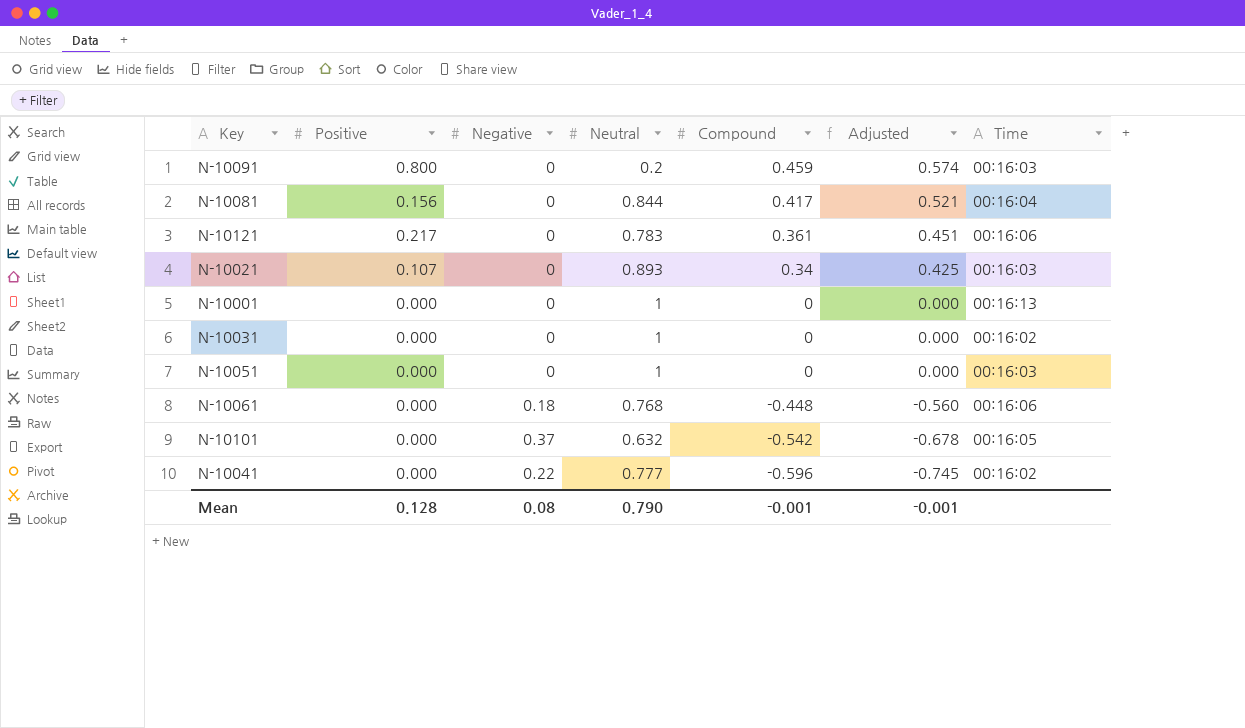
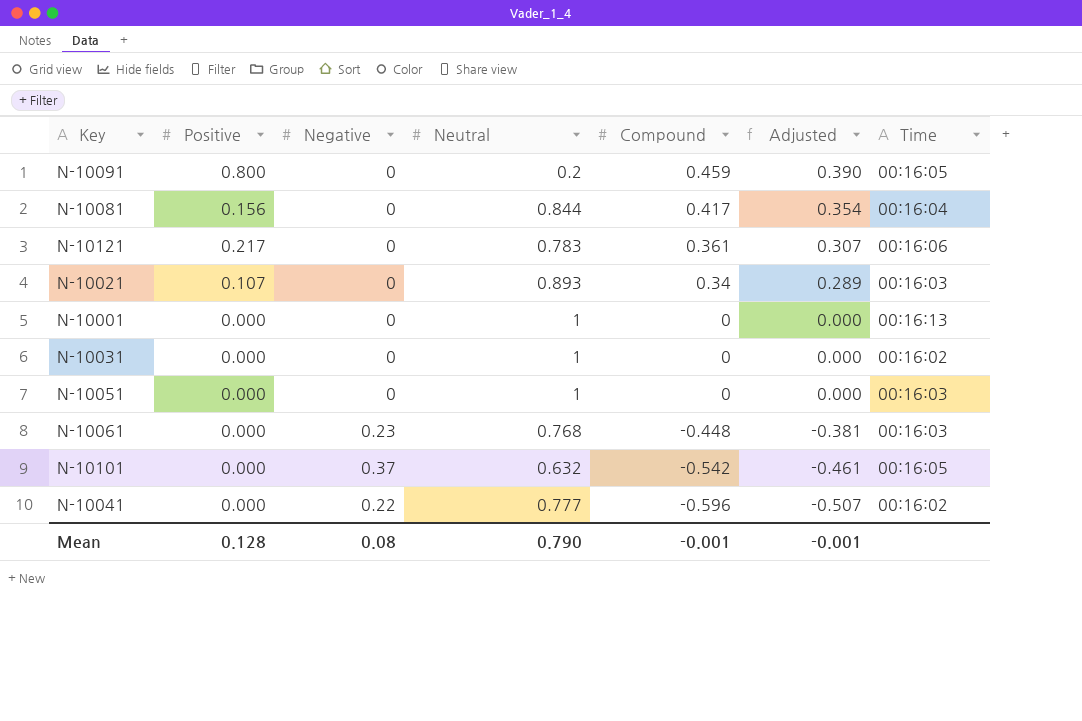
column Adjusted | formula: [Compound] * 1.25 -> [Compound] * 0.85
N-10091 | Time: 00:16:03 -> 00:16:05
N-10061 | Negative: 0.18 -> 0.23
N-10061 | Time: 00:16:06 -> 00:16:03

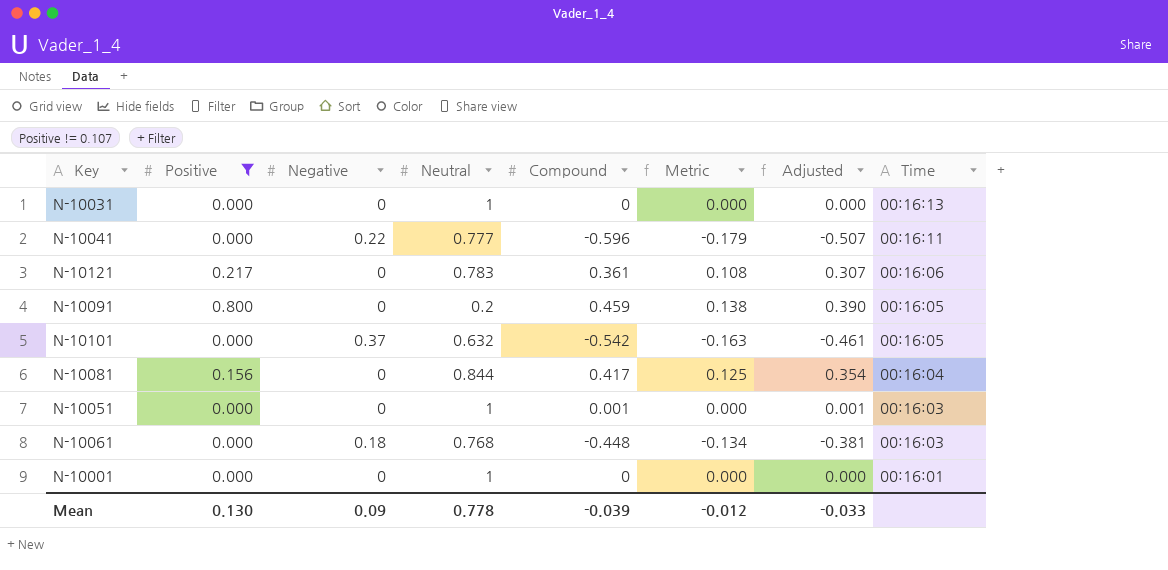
filter: none -> Positive != 0.107
row order: Compound descending -> Time descending
column Metric | formula: none -> [Compound] * 0.3
N-10031 | Time: 00:16:02 -> 00:16:13
N-10041 | Time: 00:16:02 -> 00:16:11
N-10051 | Compound: 0 -> 0.001
N-10051 | Adjusted: 0.000 -> 0.001
N-10061 | Negative: 0.23 -> 0.18
N-10001 | Time: 00:16:13 -> 00:16:01
Mean | Positive: 0.128 -> 0.130
Mean | Negative: 0.08 -> 0.09
Mean | Neutral: 0.790 -> 0.778
Mean | Compound: -0.001 -> -0.039
Mean | Adjusted: -0.001 -> -0.033

